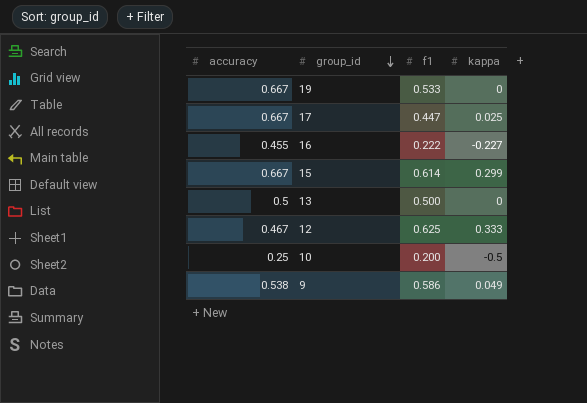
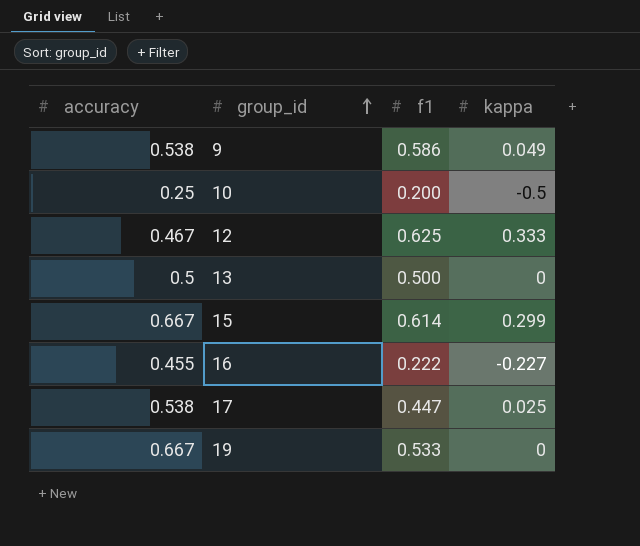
row order: group_id descending -> group_id ascending
17 | accuracy: 0.667 -> 0.538

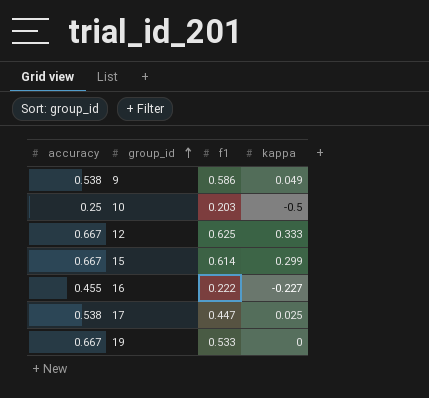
row 13: 0.5 | 0.500 | 0 -> none
10 | f1: 0.200 -> 0.203
12 | accuracy: 0.467 -> 0.667

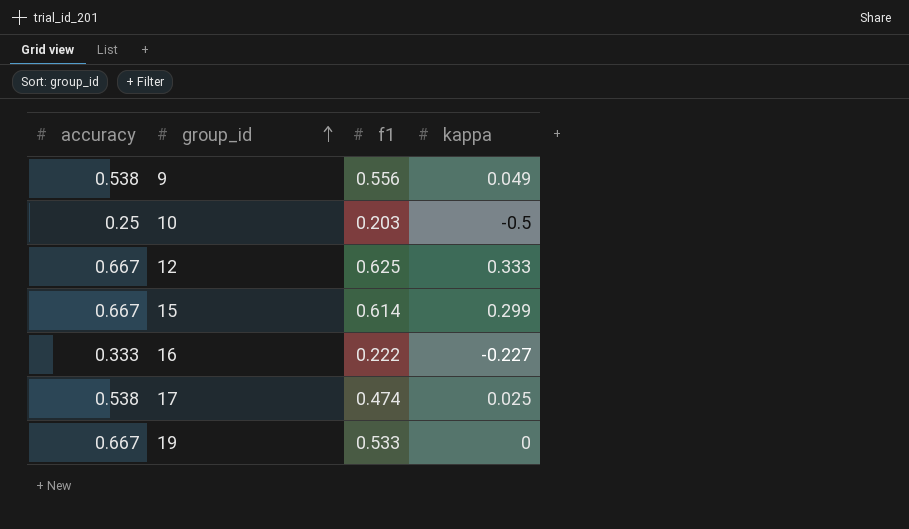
9 | f1: 0.586 -> 0.556
16 | accuracy: 0.455 -> 0.333
17 | f1: 0.447 -> 0.474

